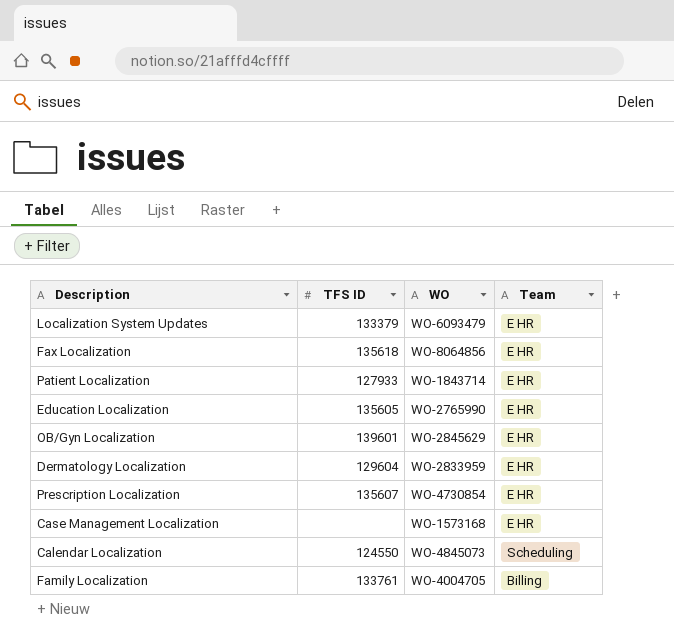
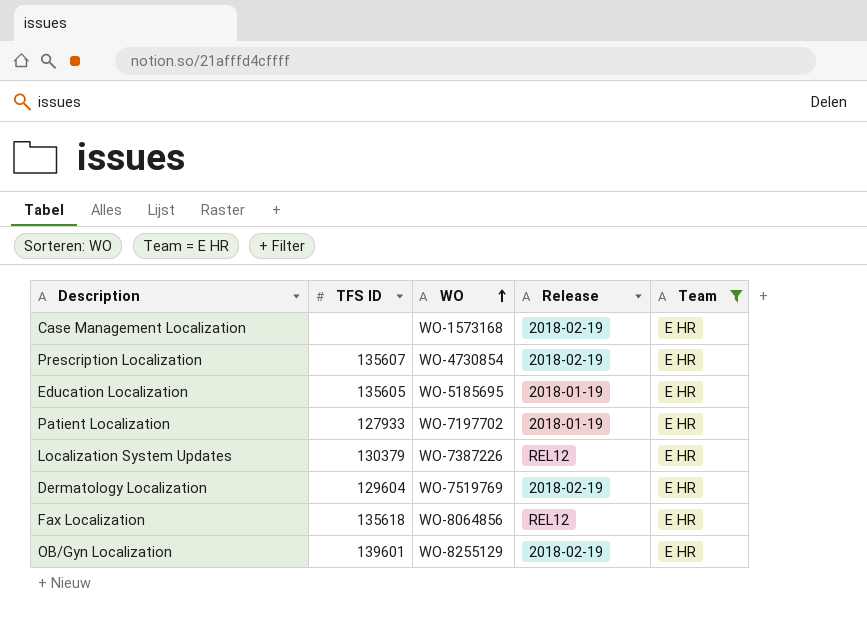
filter: none -> Team = E HR
row order: none -> WO ascending
column Release | position: none -> 4
Education Localization | WO: WO-2765990 -> WO-5185695
Patient Localization | WO: WO-1843714 -> WO-7197702
Localization System Updates | TFS ID: 133379 -> 130379
Localization System Updates | WO: WO-6093479 -> WO-7387226
Dermatology Localization | WO: WO-2833959 -> WO-7519769
OB/Gyn Localization | WO: WO-2845629 -> WO-8255129

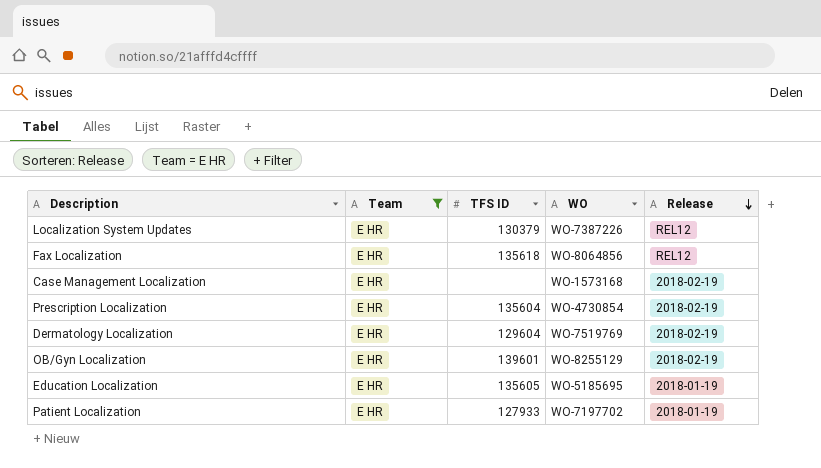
row order: WO ascending -> Release descending
column Team | position: 5 -> 2
Prescription Localization | TFS ID: 135607 -> 135604

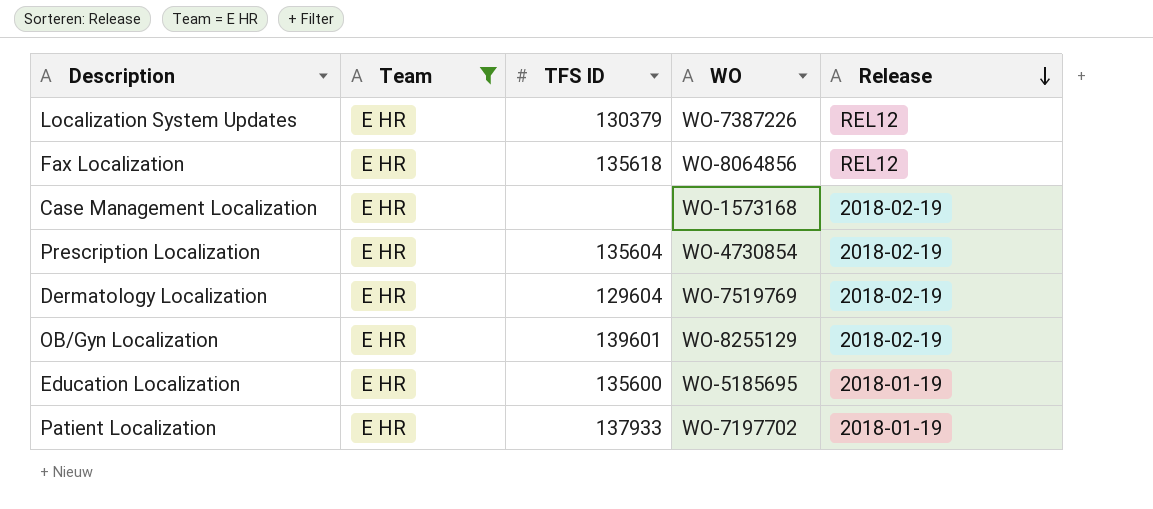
Education Localization | TFS ID: 135605 -> 135600
Patient Localization | TFS ID: 127933 -> 137933

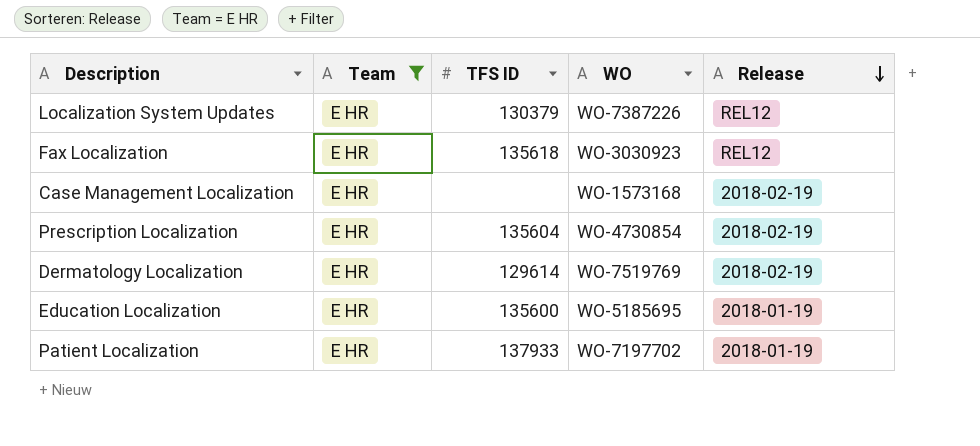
row OB/Gyn Localization: E HR | 139601 | WO-8255129 | 2018-02-19 -> none
Fax Localization | WO: WO-8064856 -> WO-3030923
Dermatology Localization | TFS ID: 129604 -> 129614

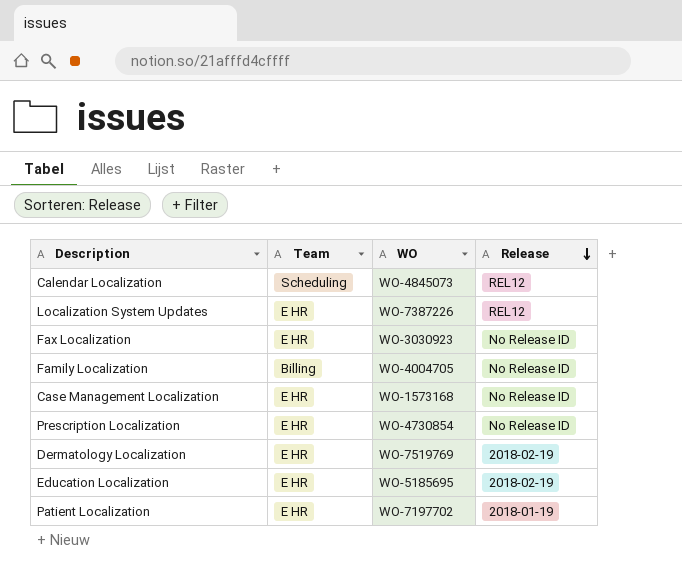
filter: Team = E HR -> none
column TFS ID | position: 3 -> none
Fax Localization | Release: REL12 -> No Release ID
Case Management Localization | Release: 2018-02-19 -> No Release ID
Prescription Localization | Release: 2018-02-19 -> No Release ID
Education Localization | Release: 2018-01-19 -> 2018-02-19

